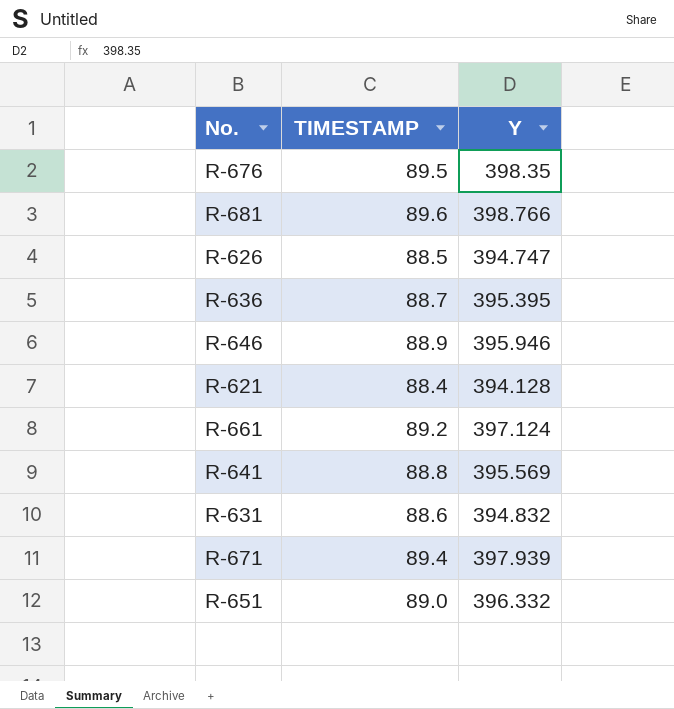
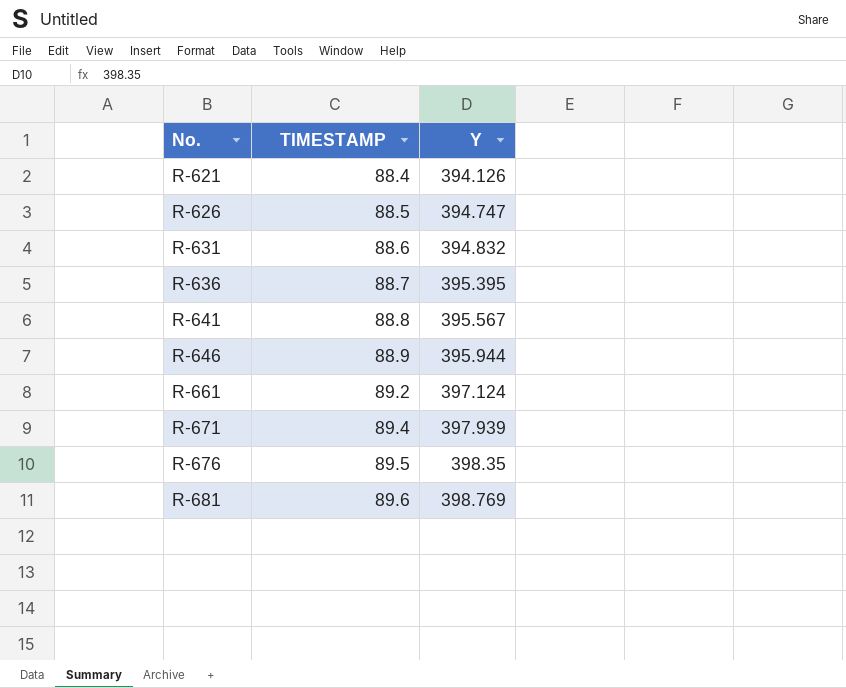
row order: none -> No. ascending
row R-651: 89.0 | 396.332 -> none
R-621 | Y: 394.128 -> 394.126
R-641 | Y: 395.569 -> 395.567
R-646 | Y: 395.946 -> 395.944
R-681 | Y: 398.766 -> 398.769

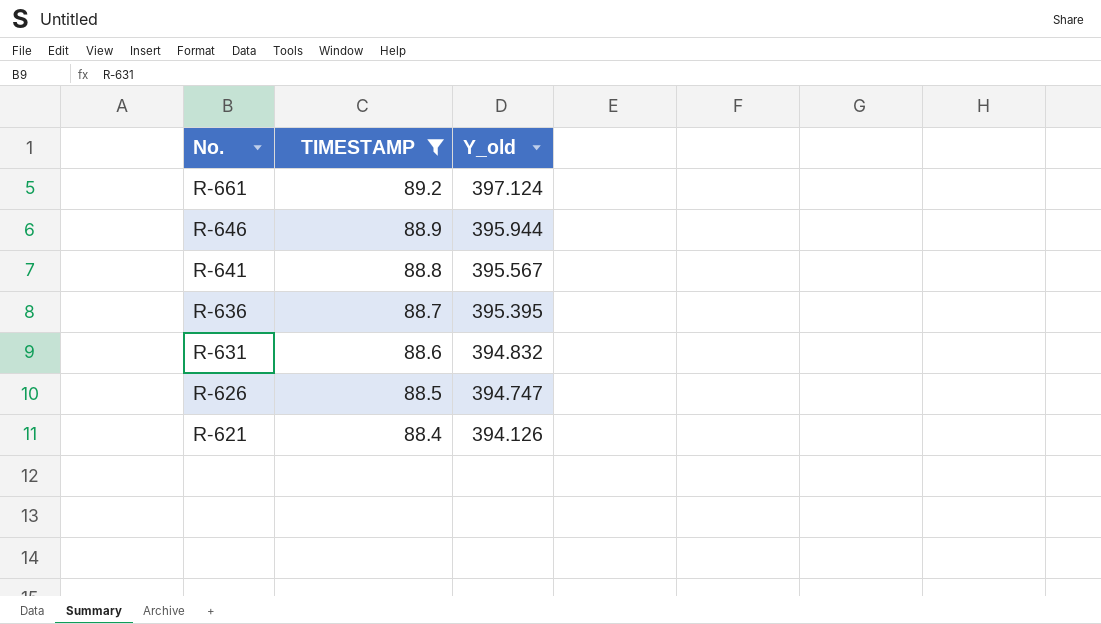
filter: none -> TIMESTAMP <= 89.2
row order: No. ascending -> No. descending
column name: Y -> Y_old

